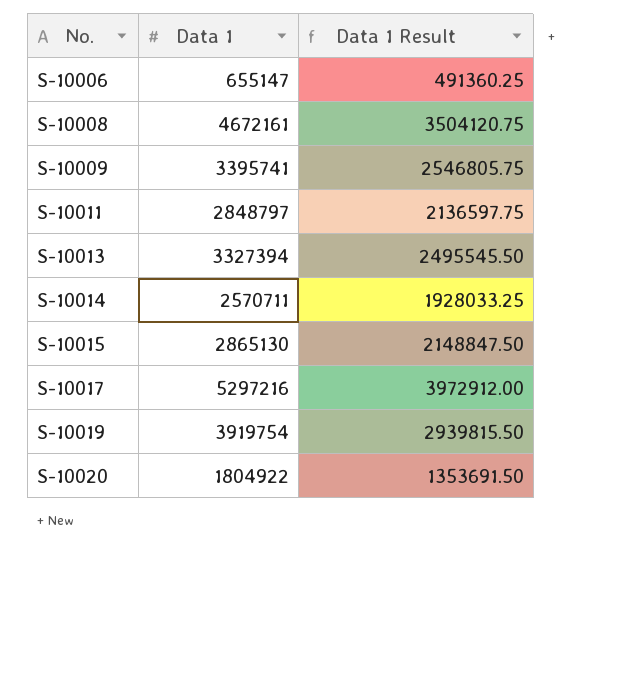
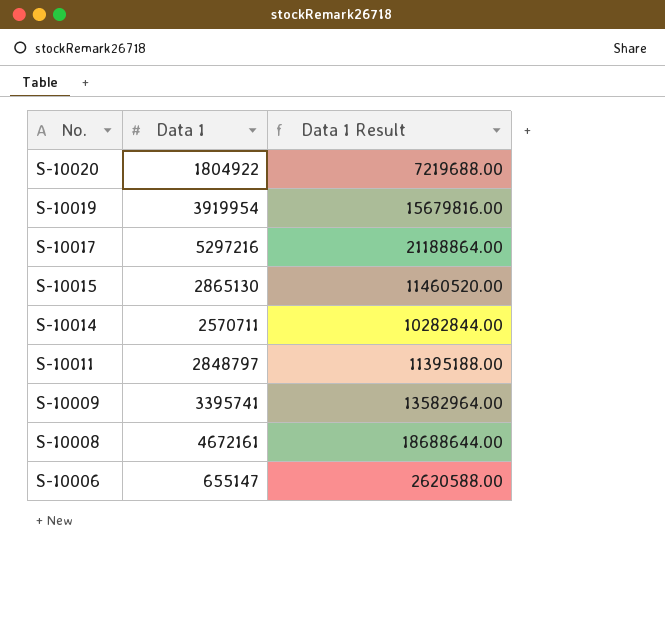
row order: No. ascending -> No. descending
column Data 1 Result | formula: [Data 1] * 0.75 -> [Data 1] * 4
row S-10013: 3327394 | 2495545.50 -> none
S-10019 | Data 1: 3919754 -> 3919954

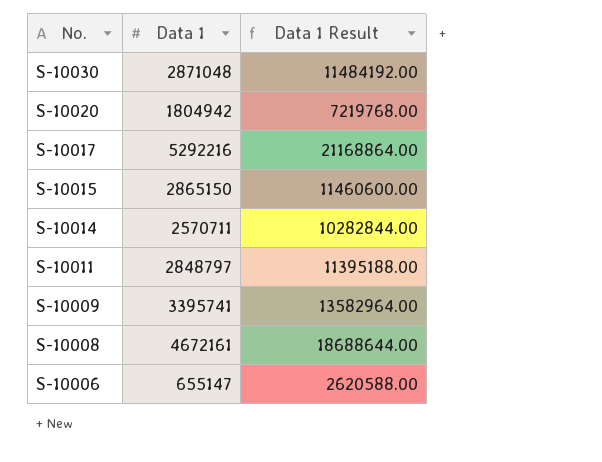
row S-10019: 3919954 | 15679816.00 -> none
row S-10030: none -> 2871048 | 11484192.00
S-10020 | Data 1: 1804922 -> 1804942
S-10020 | Data 1 Result: 7219688.00 -> 7219768.00
S-10017 | Data 1: 5297216 -> 5292216
S-10017 | Data 1 Result: 21188864.00 -> 21168864.00
S-10015 | Data 1: 2865130 -> 2865150
S-10015 | Data 1 Result: 11460520.00 -> 11460600.00

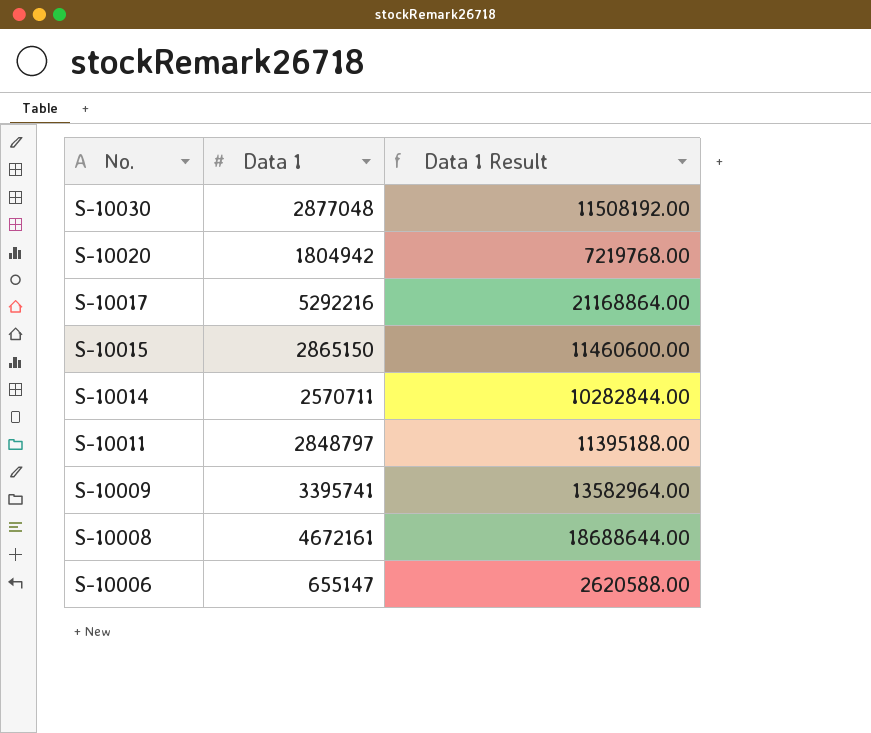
S-10030 | Data 1: 2871048 -> 2877048
S-10030 | Data 1 Result: 11484192.00 -> 11508192.00

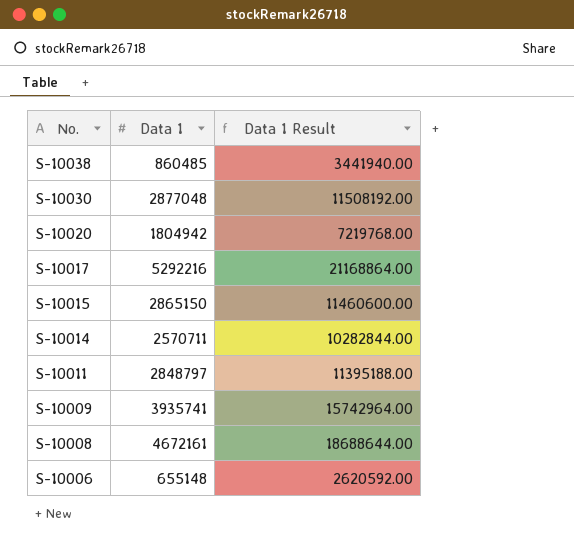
row S-10038: none -> 860485 | 3441940.00
S-10009 | Data 1: 3395741 -> 3935741
S-10009 | Data 1 Result: 13582964.00 -> 15742964.00
S-10006 | Data 1: 655147 -> 655148
S-10006 | Data 1 Result: 2620588.00 -> 2620592.00

